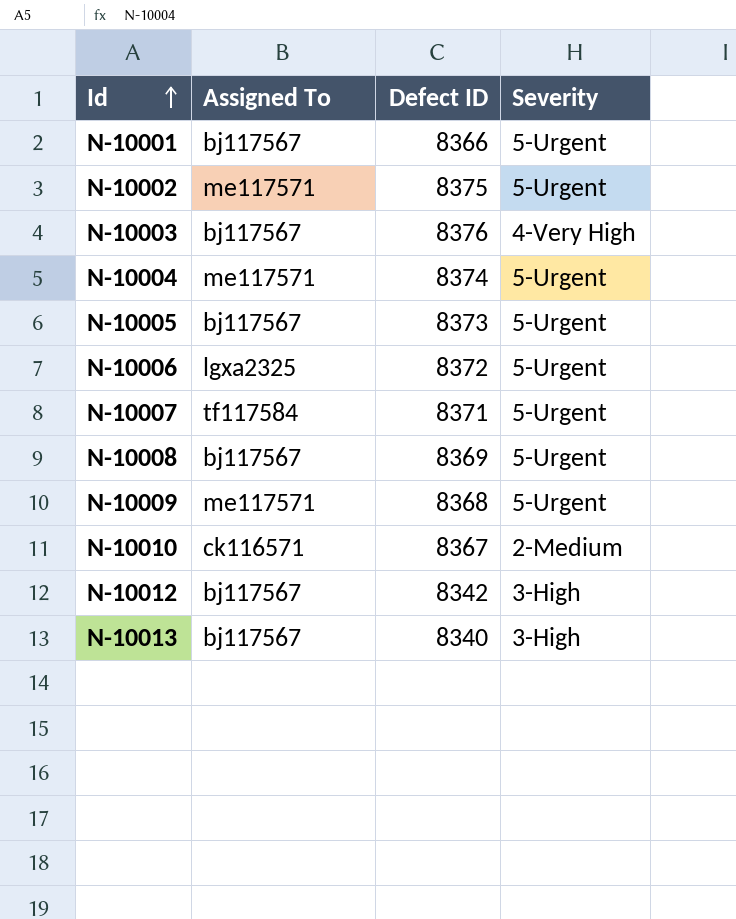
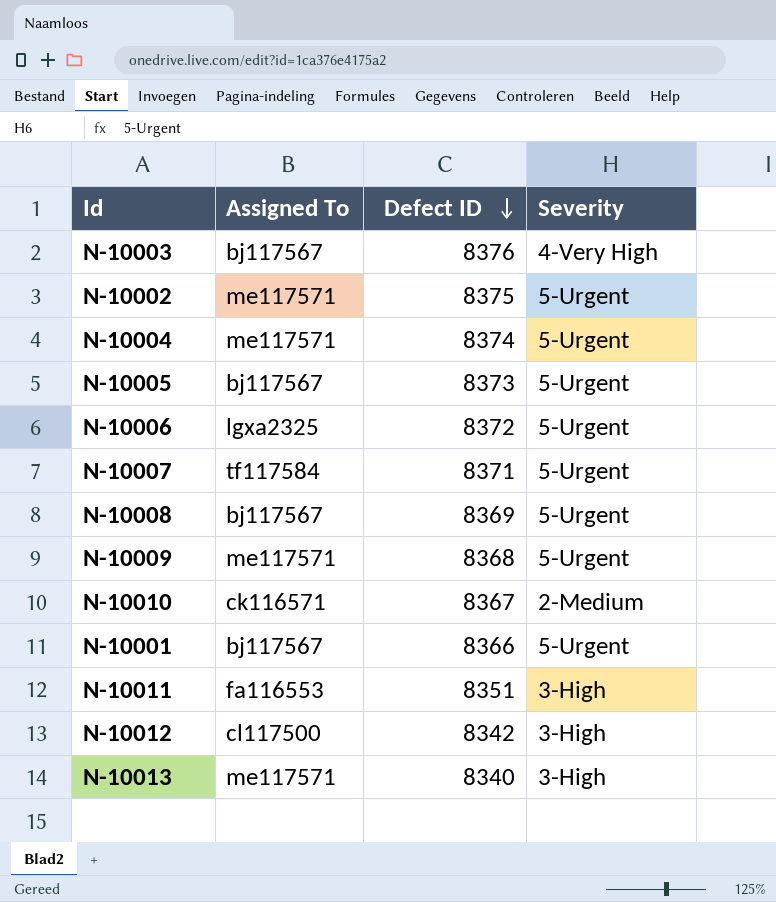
row order: Id ascending -> Defect ID descending
row N-10011: none -> fa116553 | 8351 | 3-High
N-10012 | Assigned To: bj117567 -> cl117500
N-10013 | Assigned To: bj117567 -> me117571

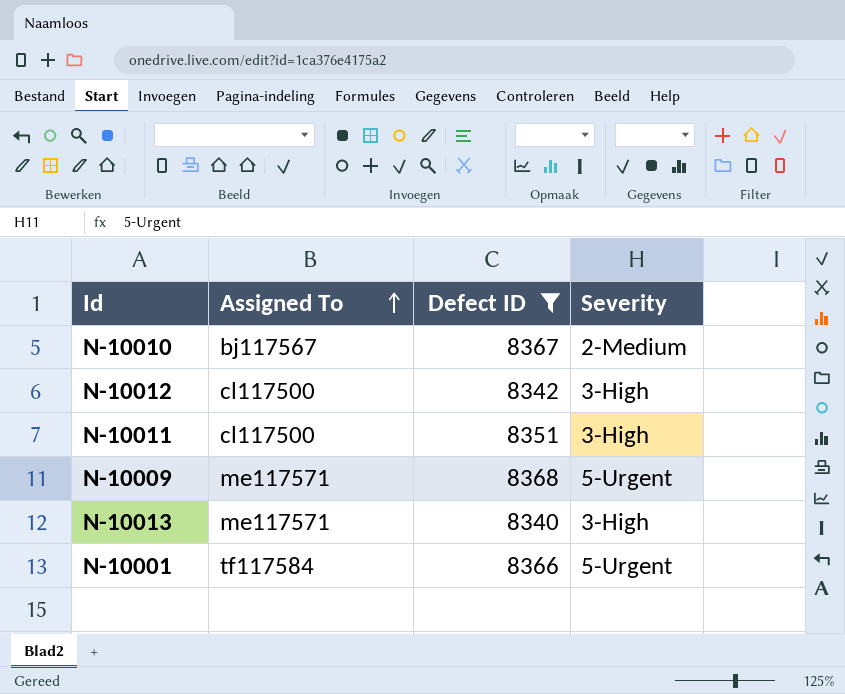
filter: none -> Defect ID <= 8368
row order: Defect ID descending -> Assigned To ascending
N-10010 | Assigned To: ck116571 -> bj117567
N-10011 | Assigned To: fa116553 -> cl117500
N-10001 | Assigned To: bj117567 -> tf117584

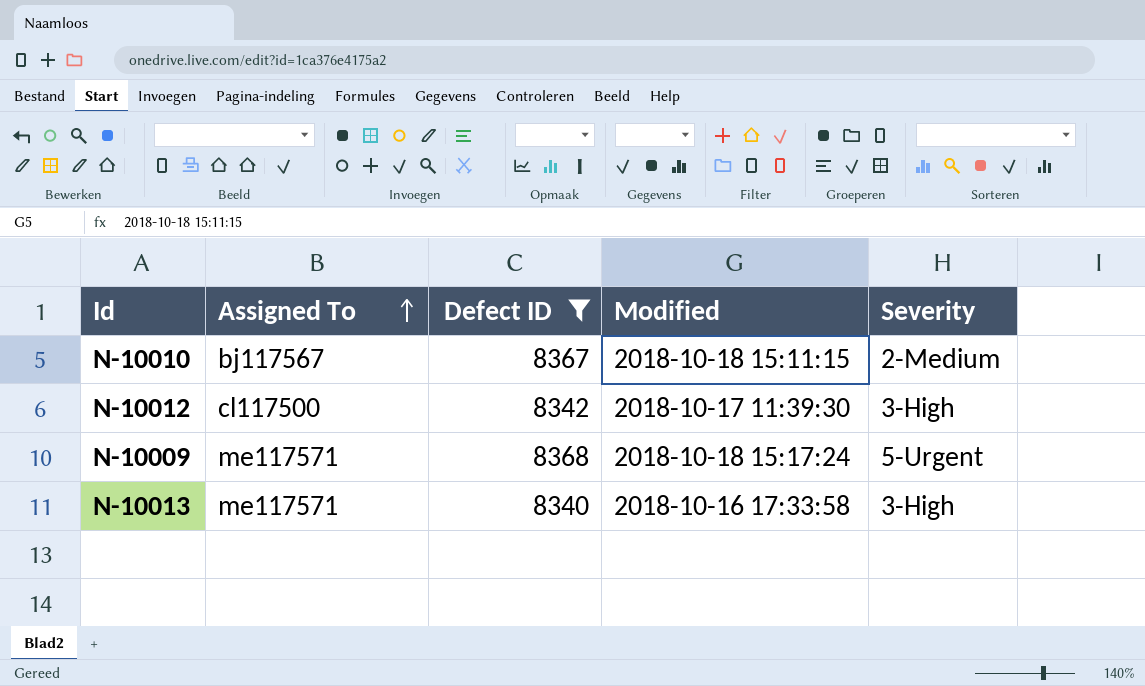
column Modified | position: none -> 4
row N-10011: cl117500 | 8351 | 3-High -> none
row N-10001: tf117584 | 8366 | 5-Urgent -> none

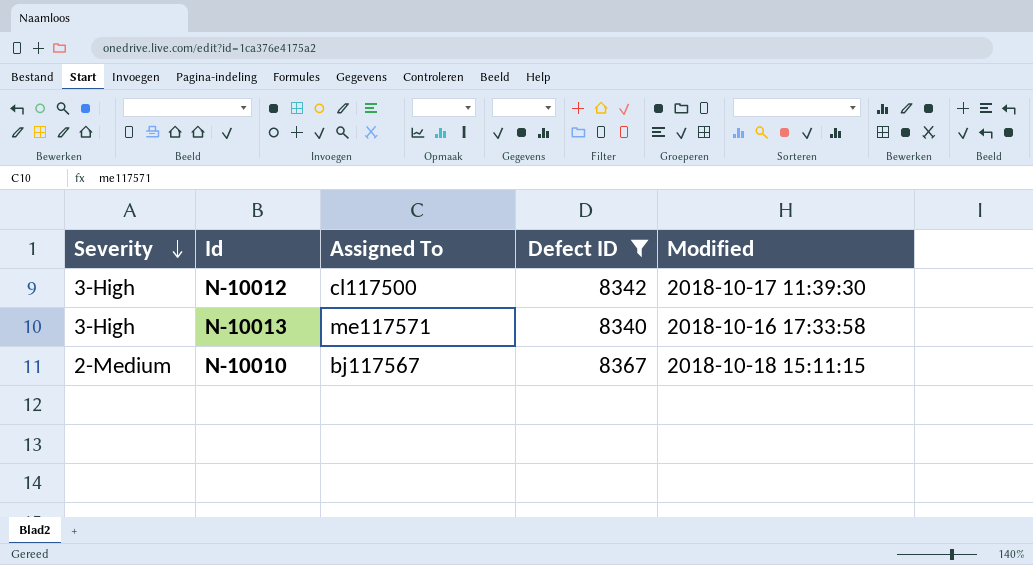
row order: Assigned To ascending -> Severity descending
column Severity | position: 5 -> 1
row N-10009: me117571 | 8368 | 2018-10-18 15:17:24 | 5-Urgent -> none

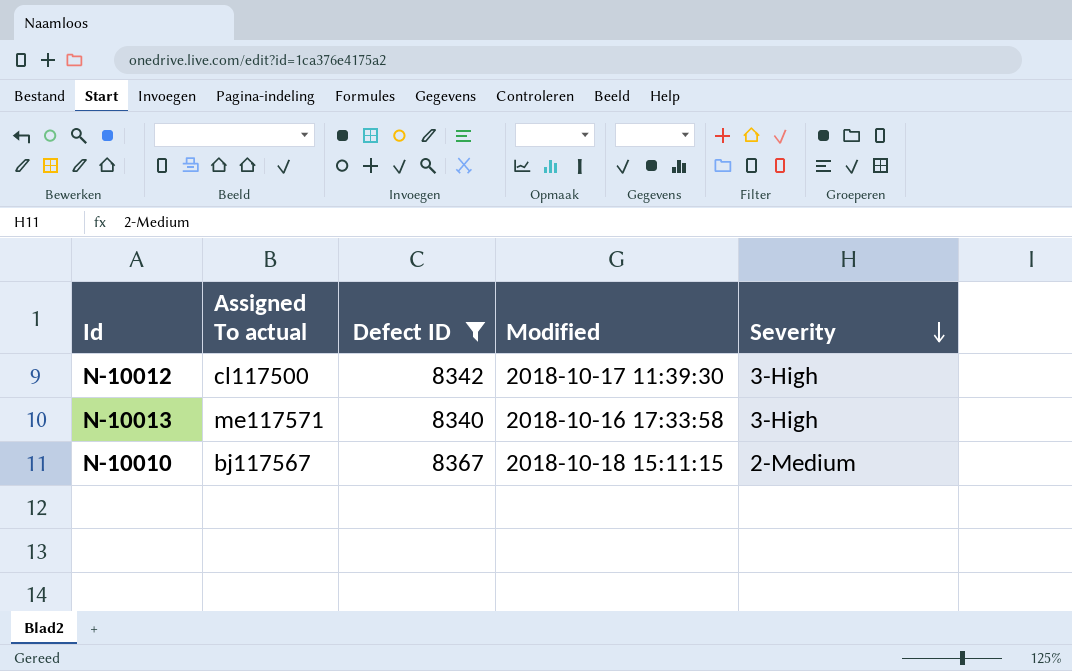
column name: Assigned To -> Assigned To actual
column Severity | position: 1 -> 5

